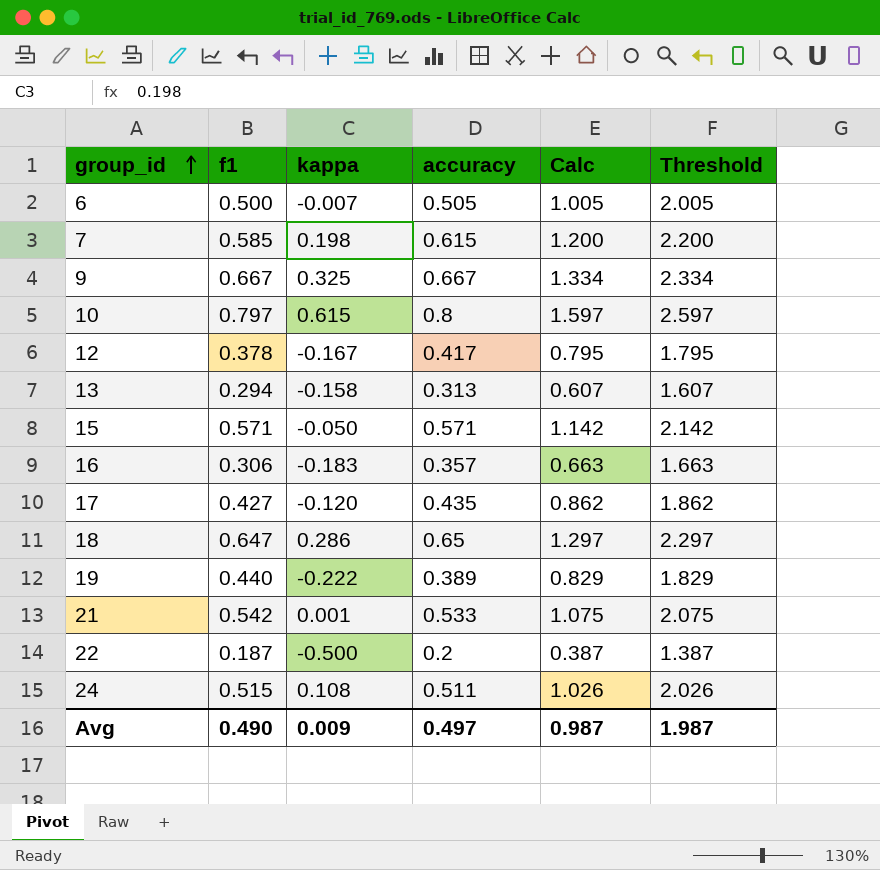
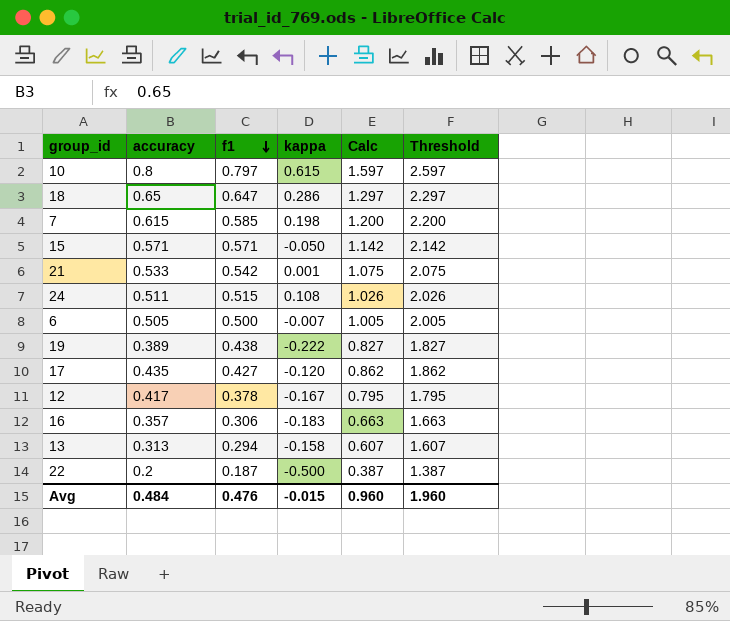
row order: group_id ascending -> f1 descending
column accuracy | position: 4 -> 2
row 9: 0.667 | 0.325 | 0.667 | 1.334 | 2.334 -> none
19 | f1: 0.440 -> 0.438
19 | Calc: 0.829 -> 0.827
19 | Threshold: 1.829 -> 1.827
Avg | accuracy: 0.497 -> 0.484
Avg | f1: 0.490 -> 0.476
Avg | kappa: 0.009 -> -0.015
Avg | Calc: 0.987 -> 0.960
Avg | Threshold: 1.987 -> 1.960

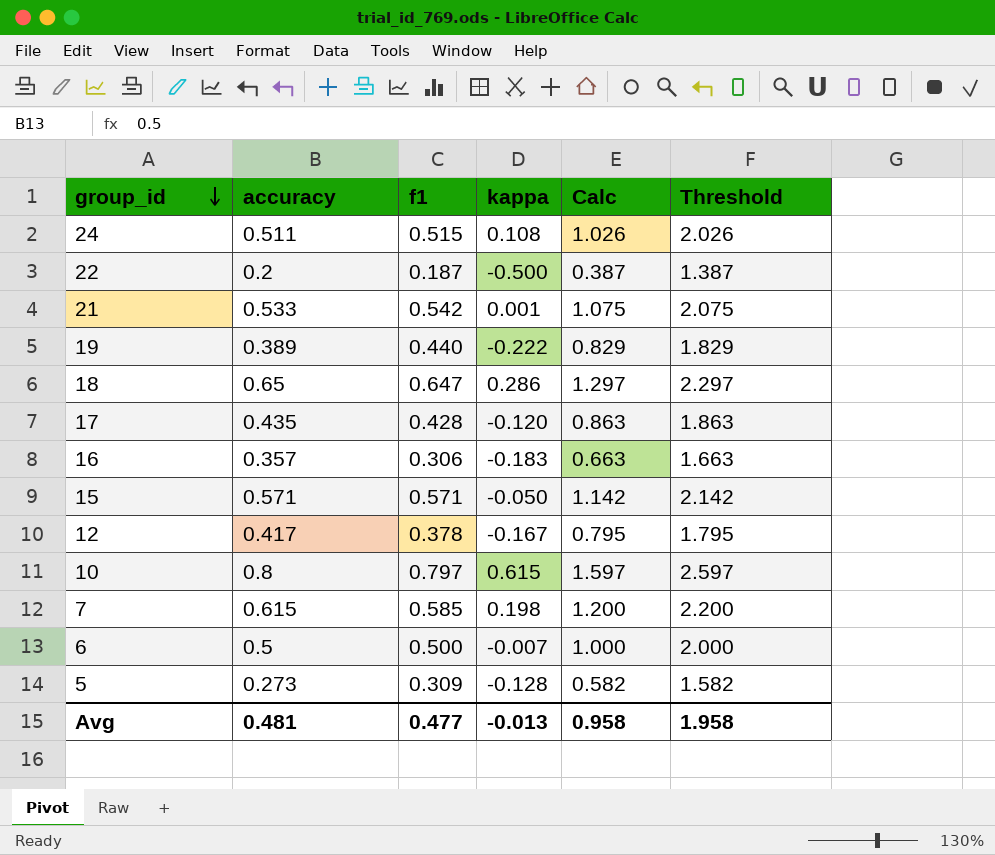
row order: f1 descending -> group_id descending
row 13: 0.313 | 0.294 | -0.158 | 0.607 | 1.607 -> none
19 | f1: 0.438 -> 0.440
19 | Calc: 0.827 -> 0.829
19 | Threshold: 1.827 -> 1.829
17 | f1: 0.427 -> 0.428
17 | Calc: 0.862 -> 0.863
17 | Threshold: 1.862 -> 1.863
6 | accuracy: 0.505 -> 0.5
6 | Calc: 1.005 -> 1.000
6 | Threshold: 2.005 -> 2.000
row 5: none -> 0.273 | 0.309 | -0.128 | 0.582 | 1.582
Avg | accuracy: 0.484 -> 0.481
Avg | f1: 0.476 -> 0.477
Avg | kappa: -0.015 -> -0.013
Avg | Calc: 0.960 -> 0.958
Avg | Threshold: 1.960 -> 1.958

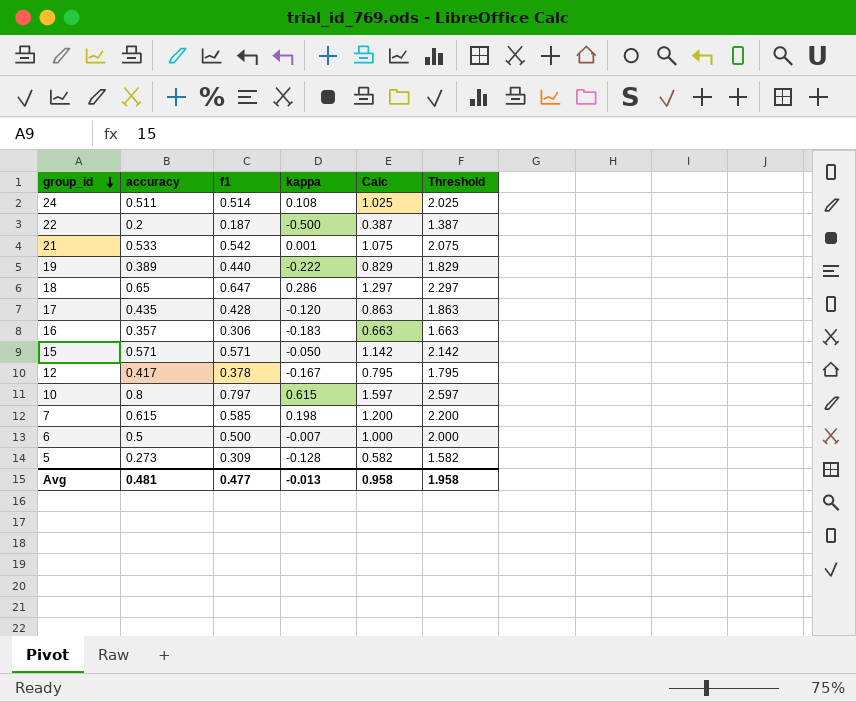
24 | f1: 0.515 -> 0.514
24 | Calc: 1.026 -> 1.025
24 | Threshold: 2.026 -> 2.025

